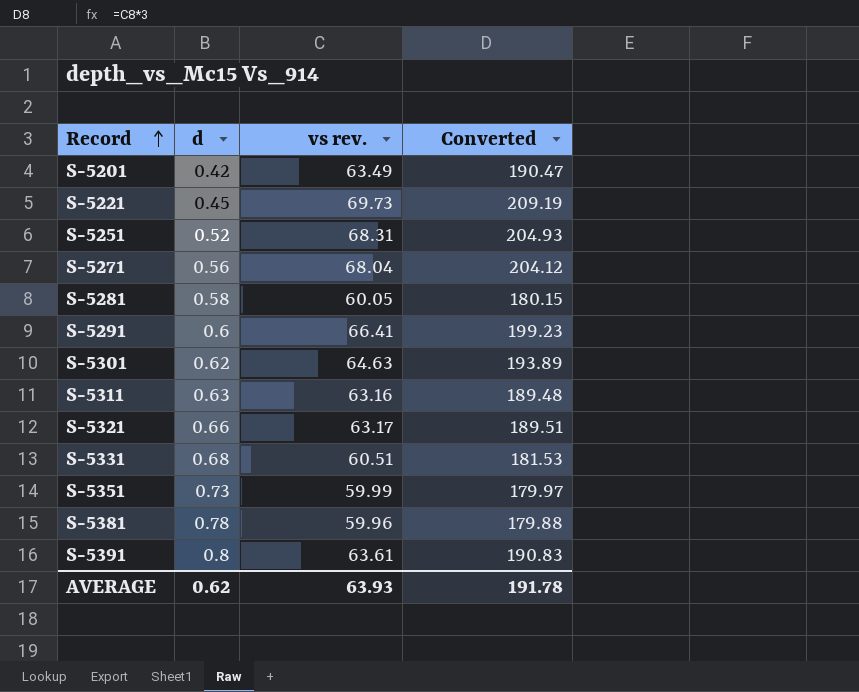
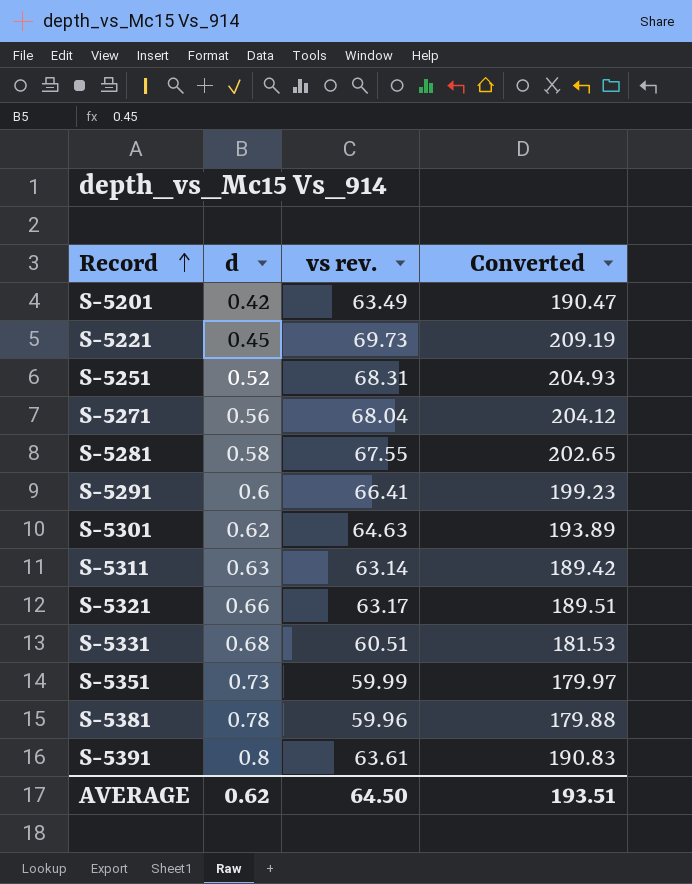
S-5281 | vs rev.: 60.05 -> 67.55
S-5281 | Converted: 180.15 -> 202.65
S-5311 | vs rev.: 63.16 -> 63.14
S-5311 | Converted: 189.48 -> 189.42
AVERAGE | vs rev.: 63.93 -> 64.50
AVERAGE | Converted: 191.78 -> 193.51

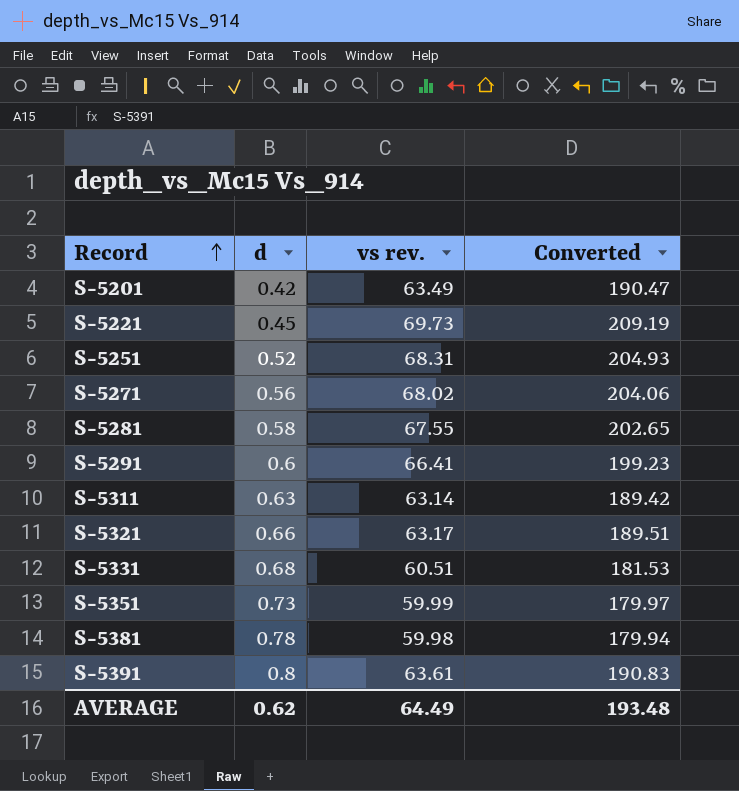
row S-5301: 0.62 | 64.63 | 193.89 -> none
S-5271 | vs rev.: 68.04 -> 68.02
S-5271 | Converted: 204.12 -> 204.06
S-5381 | vs rev.: 59.96 -> 59.98
S-5381 | Converted: 179.88 -> 179.94
AVERAGE | vs rev.: 64.50 -> 64.49
AVERAGE | Converted: 193.51 -> 193.48

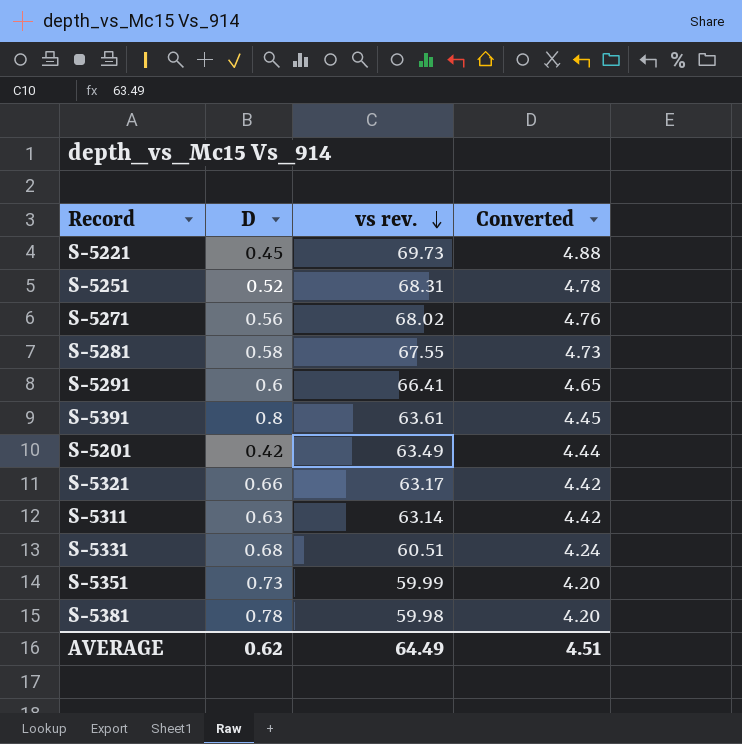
row order: Record ascending -> vs rev. descending
column name: d -> D
column Converted | formula: [vs rev.] * 3 -> [vs rev.] * 0.07
AVERAGE | Converted: 193.48 -> 4.51

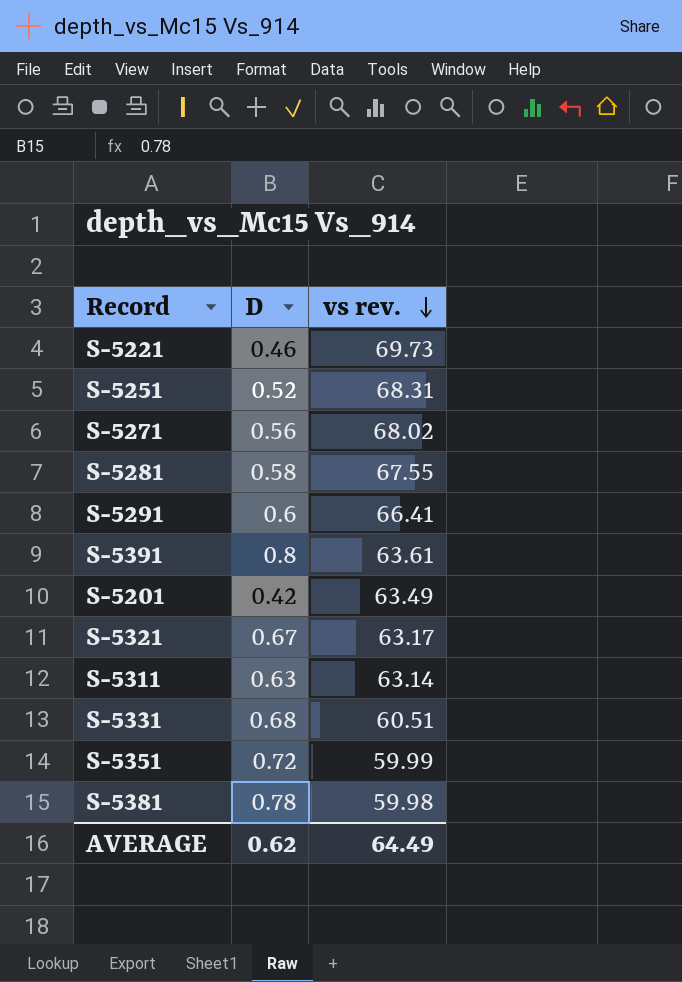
column Converted | formula: [vs rev.] * 0.07 -> none
S-5221 | D: 0.45 -> 0.46
S-5321 | D: 0.66 -> 0.67
S-5351 | D: 0.73 -> 0.72

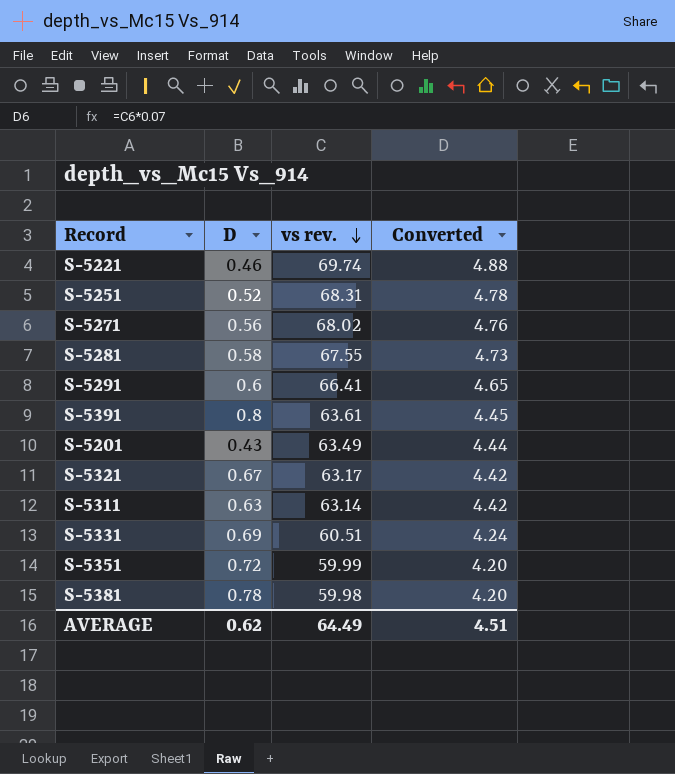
column Converted | formula: none -> [vs rev.] * 0.07
S-5221 | vs rev.: 69.73 -> 69.74
S-5201 | D: 0.42 -> 0.43
S-5331 | D: 0.68 -> 0.69

